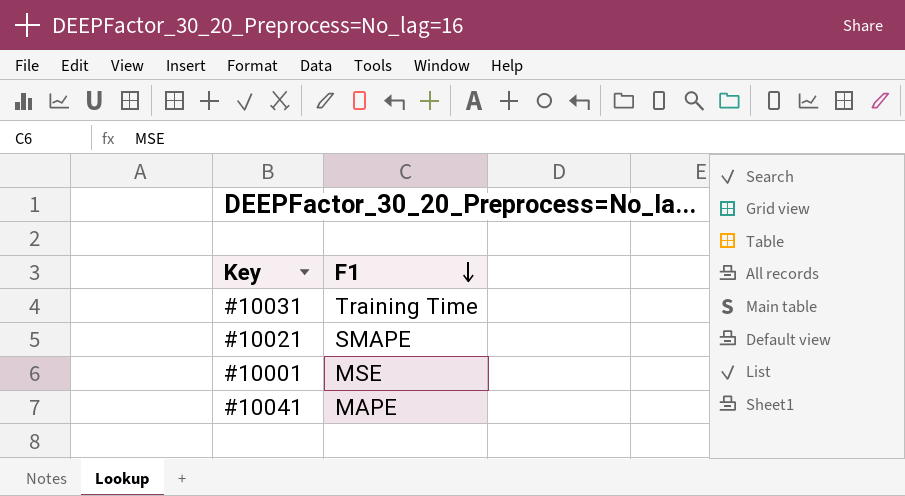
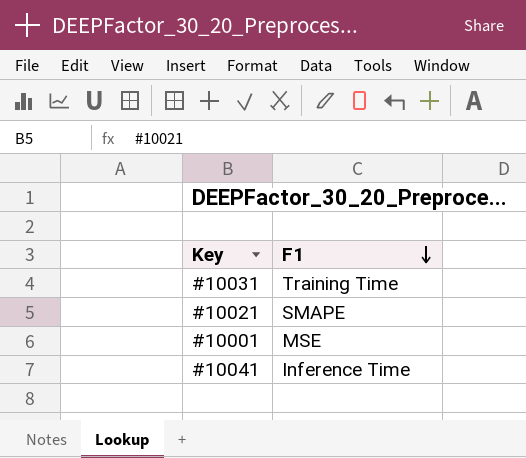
#10041 | F1: MAPE -> Inference Time

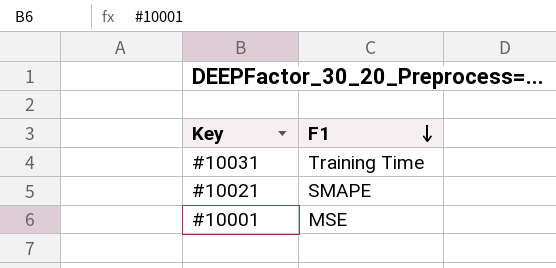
row #10041: Inference Time -> none

